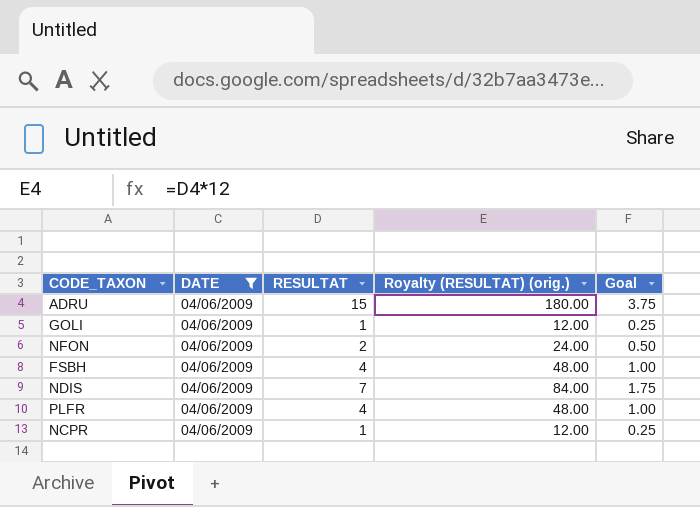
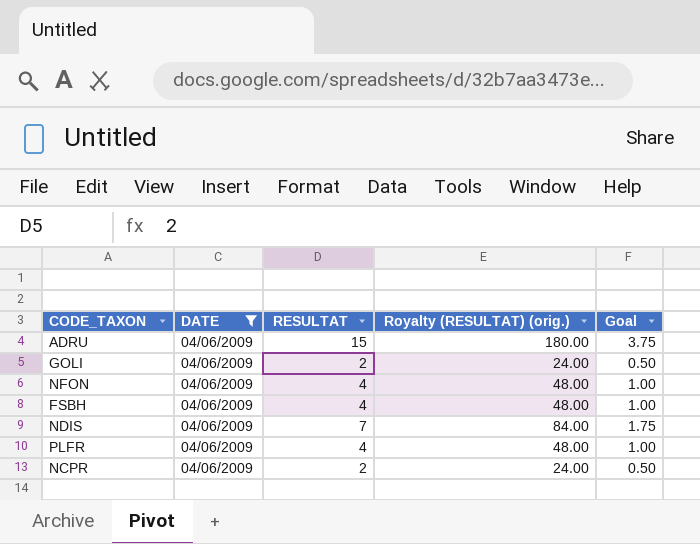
GOLI | RESULTAT: 1 -> 2
GOLI | Royalty (RESULTAT) (orig.): 12.00 -> 24.00
GOLI | Goal: 0.25 -> 0.50
NFON | RESULTAT: 2 -> 4
NFON | Royalty (RESULTAT) (orig.): 24.00 -> 48.00
NFON | Goal: 0.50 -> 1.00
NCPR | RESULTAT: 1 -> 2
NCPR | Royalty (RESULTAT) (orig.): 12.00 -> 24.00
NCPR | Goal: 0.25 -> 0.50

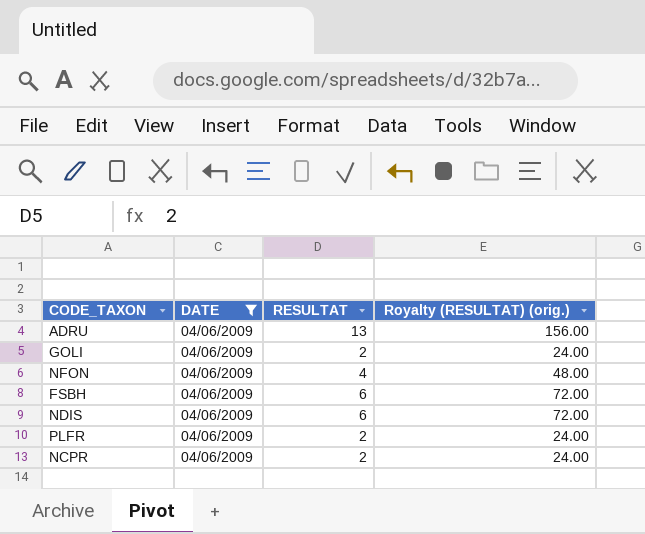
column Goal | formula: [RESULTAT] * 0.25 -> none
ADRU | RESULTAT: 15 -> 13
ADRU | Royalty (RESULTAT) (orig.): 180.00 -> 156.00
FSBH | RESULTAT: 4 -> 6
FSBH | Royalty (RESULTAT) (orig.): 48.00 -> 72.00
NDIS | RESULTAT: 7 -> 6
NDIS | Royalty (RESULTAT) (orig.): 84.00 -> 72.00
PLFR | RESULTAT: 4 -> 2
PLFR | Royalty (RESULTAT) (orig.): 48.00 -> 24.00

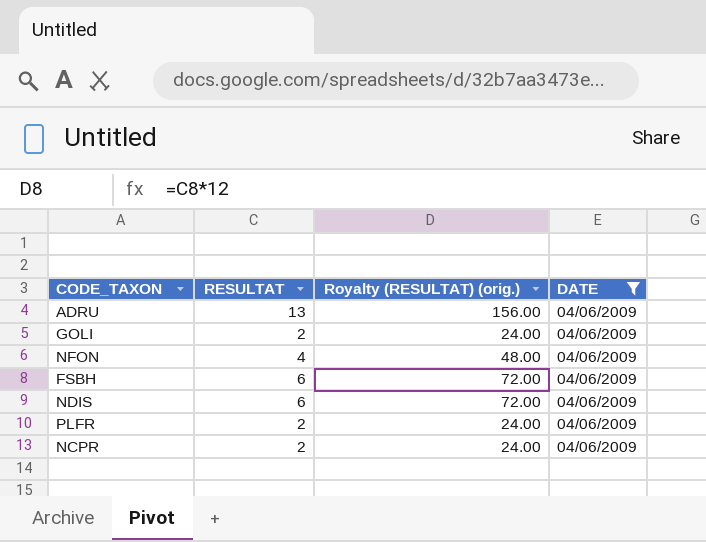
column DATE | position: 2 -> 4

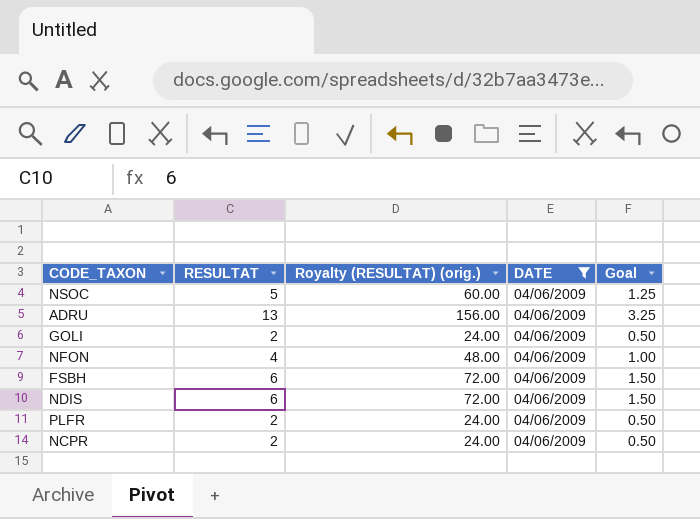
column Goal | formula: none -> [RESULTAT] * 0.25
row NSOC: none -> 5 | 60.00 | 04/06/2009 | 1.25

